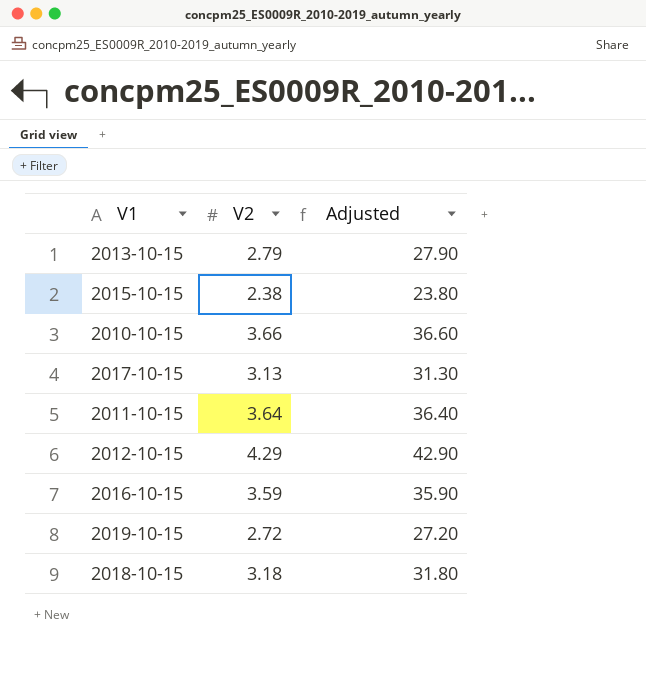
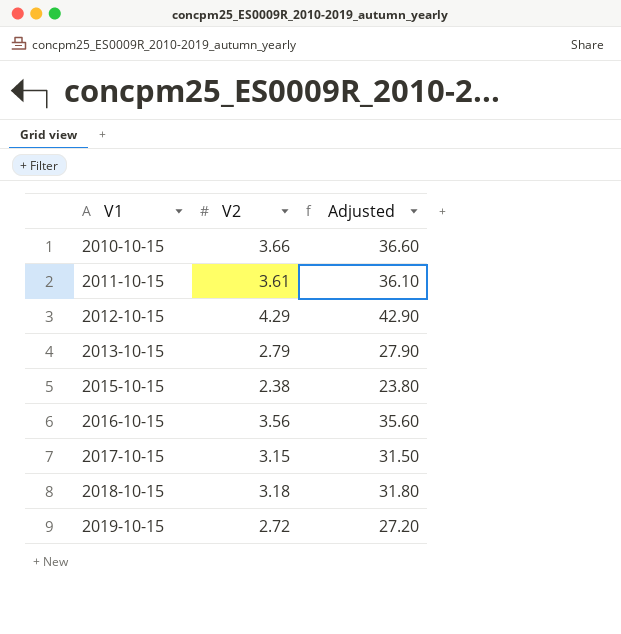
row order: none -> V1 ascending
2011-10-15 | V2: 3.64 -> 3.61
2011-10-15 | Adjusted: 36.40 -> 36.10
2016-10-15 | V2: 3.59 -> 3.56
2016-10-15 | Adjusted: 35.90 -> 35.60
2017-10-15 | V2: 3.13 -> 3.15
2017-10-15 | Adjusted: 31.30 -> 31.50

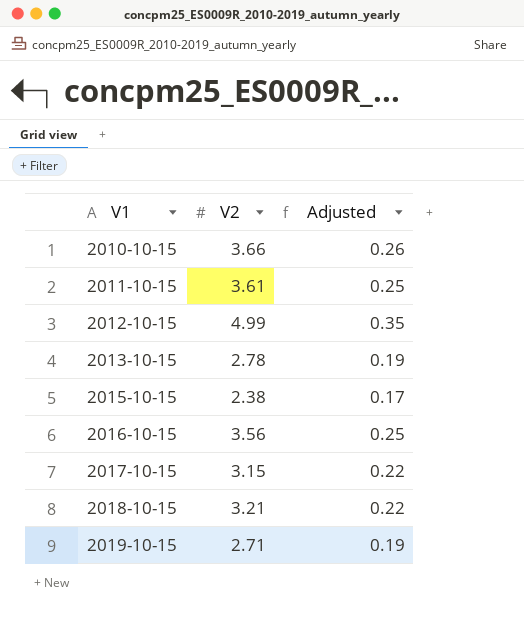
column Adjusted | formula: [V2] * 10 -> [V2] * 0.07
2012-10-15 | V2: 4.29 -> 4.99
2013-10-15 | V2: 2.79 -> 2.78
2018-10-15 | V2: 3.18 -> 3.21
2019-10-15 | V2: 2.72 -> 2.71

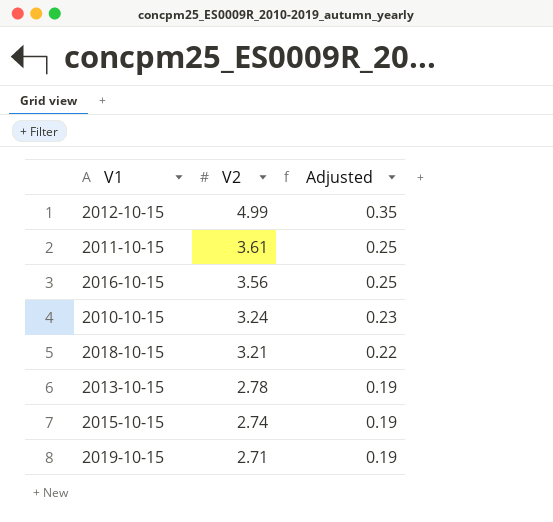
row order: V1 ascending -> V2 descending
row 2017-10-15: 3.15 | 0.22 -> none
2010-10-15 | V2: 3.66 -> 3.24
2010-10-15 | Adjusted: 0.26 -> 0.23
2015-10-15 | V2: 2.38 -> 2.74
2015-10-15 | Adjusted: 0.17 -> 0.19

